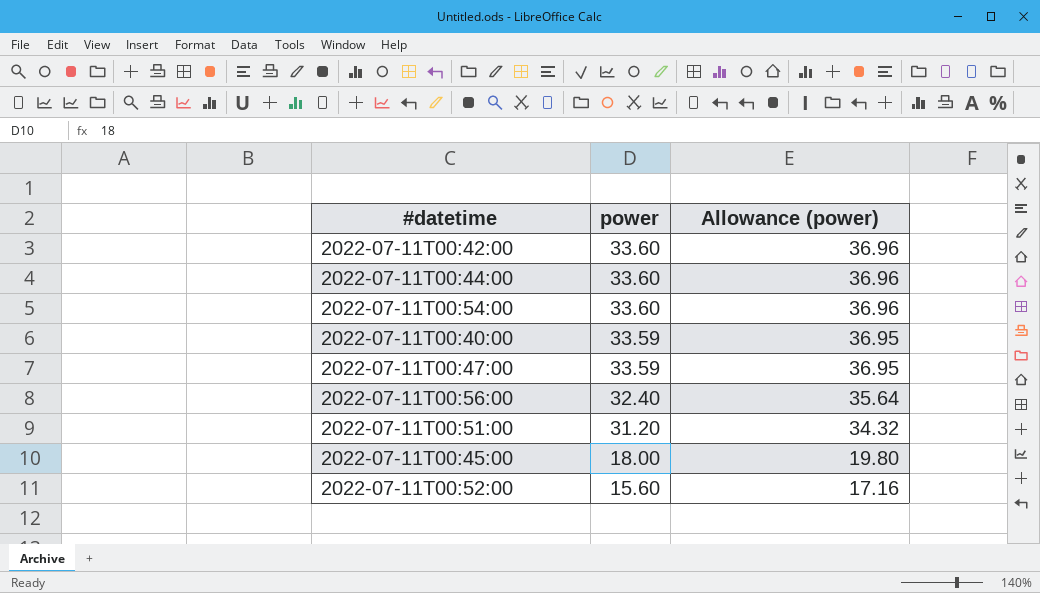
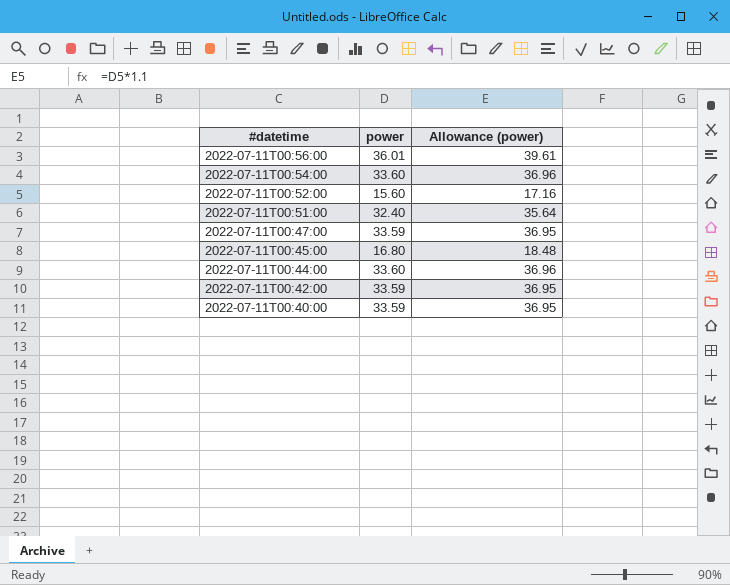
row order: power descending -> #datetime descending
2022-07-11T00:56:00 | power: 32.40 -> 36.01
2022-07-11T00:56:00 | Allowance (power): 35.64 -> 39.61
2022-07-11T00:51:00 | power: 31.20 -> 32.40
2022-07-11T00:51:00 | Allowance (power): 34.32 -> 35.64
2022-07-11T00:45:00 | power: 18.00 -> 16.80
2022-07-11T00:45:00 | Allowance (power): 19.80 -> 18.48
2022-07-11T00:42:00 | power: 33.60 -> 33.59
2022-07-11T00:42:00 | Allowance (power): 36.96 -> 36.95

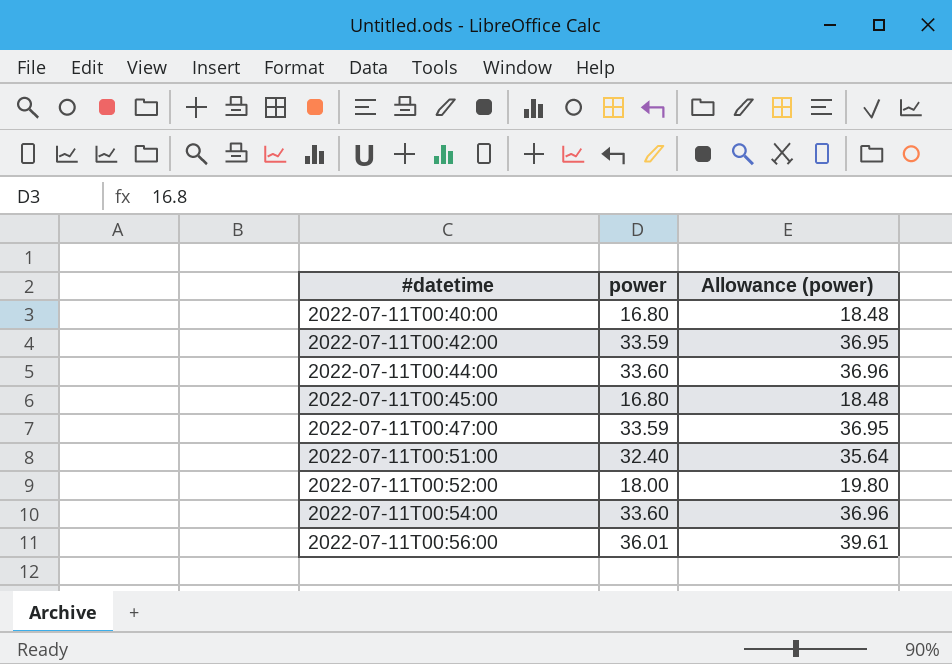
row order: #datetime descending -> #datetime ascending
2022-07-11T00:40:00 | power: 33.59 -> 16.80
2022-07-11T00:40:00 | Allowance (power): 36.95 -> 18.48
2022-07-11T00:52:00 | power: 15.60 -> 18.00
2022-07-11T00:52:00 | Allowance (power): 17.16 -> 19.80

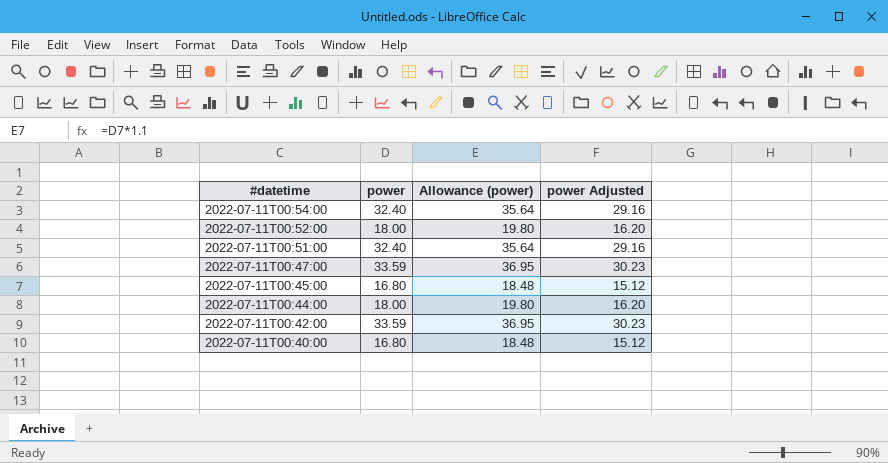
row order: #datetime ascending -> #datetime descending
column power Adjusted | formula: none -> [power] * 0.9
row 2022-07-11T00:56:00: 36.01 | 39.61 -> none
2022-07-11T00:54:00 | power: 33.60 -> 32.40
2022-07-11T00:54:00 | Allowance (power): 36.96 -> 35.64
2022-07-11T00:44:00 | power: 33.60 -> 18.00
2022-07-11T00:44:00 | Allowance (power): 36.96 -> 19.80

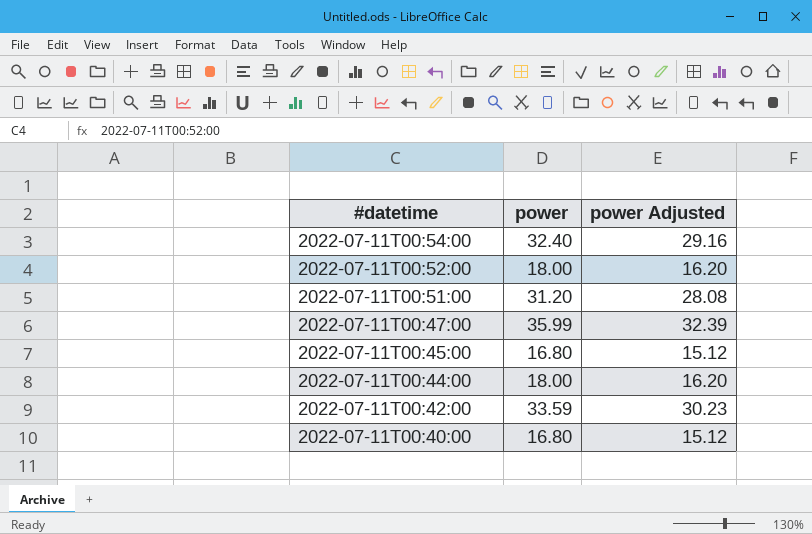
column Allowance (power) | formula: [power] * 1.1 -> none
2022-07-11T00:51:00 | power: 32.40 -> 31.20
2022-07-11T00:51:00 | power Adjusted: 29.16 -> 28.08
2022-07-11T00:47:00 | power: 33.59 -> 35.99
2022-07-11T00:47:00 | power Adjusted: 30.23 -> 32.39

